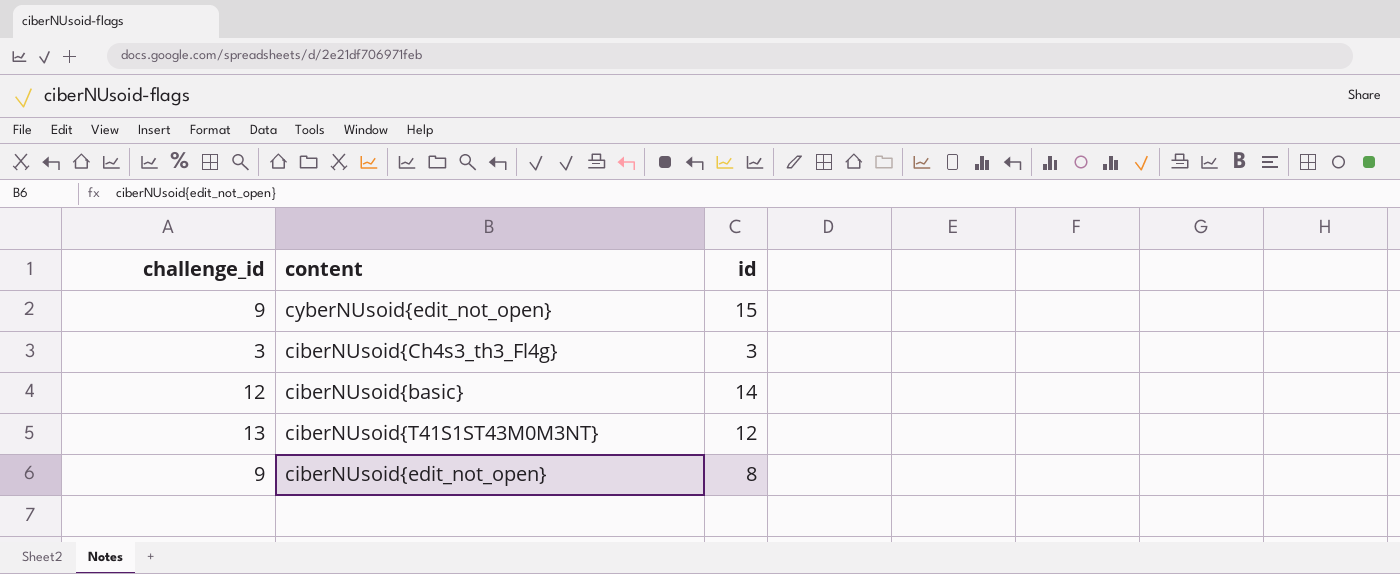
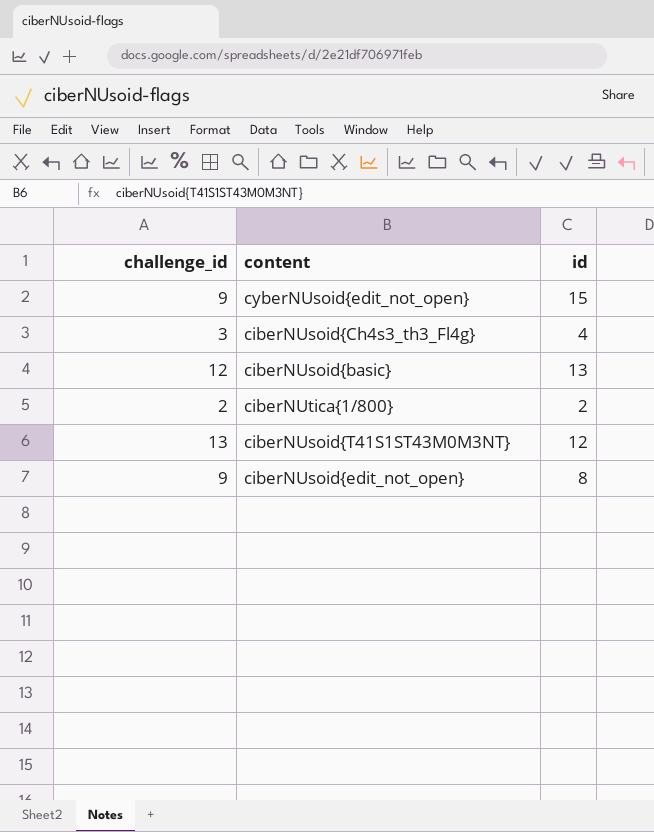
ciberNUsoid{Ch4s3_th3_Fl4g} | id: 3 -> 4
ciberNUsoid{basic} | id: 14 -> 13
row ciberNUtica{1/800}: none -> 2 | 2

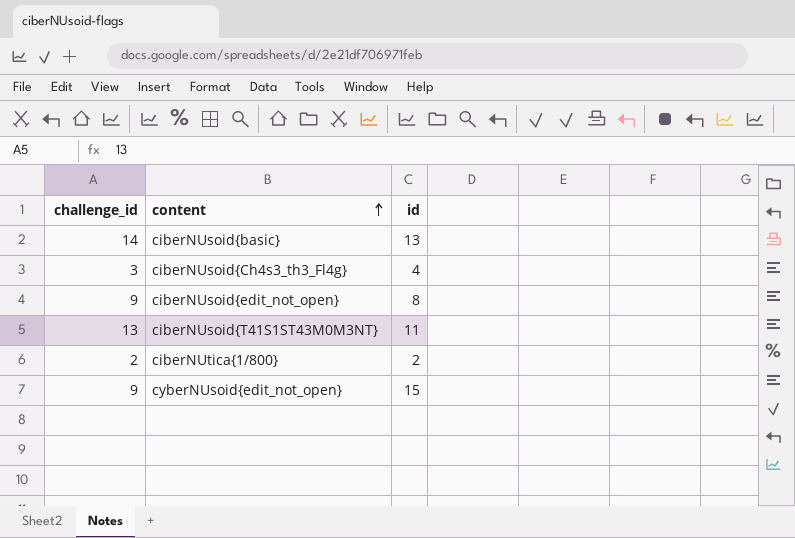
row order: none -> content ascending
ciberNUsoid{basic} | challenge_id: 12 -> 14
ciberNUsoid{T41S1ST43M0M3NT} | id: 12 -> 11

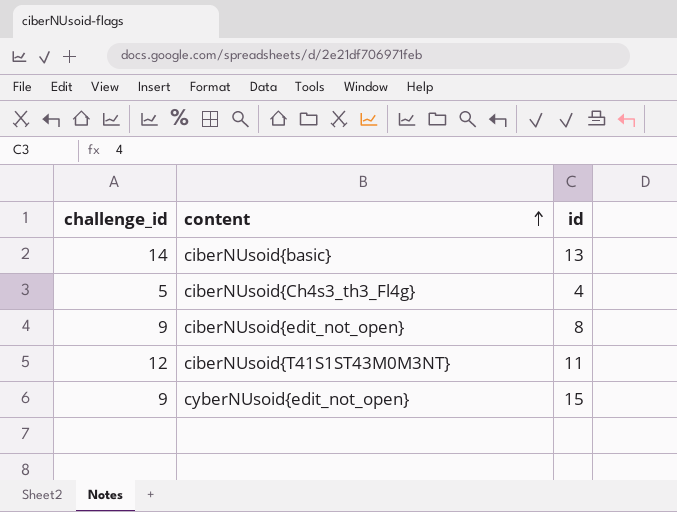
row ciberNUtica{1/800}: 2 | 2 -> none
ciberNUsoid{Ch4s3_th3_Fl4g} | challenge_id: 3 -> 5
ciberNUsoid{T41S1ST43M0M3NT} | challenge_id: 13 -> 12

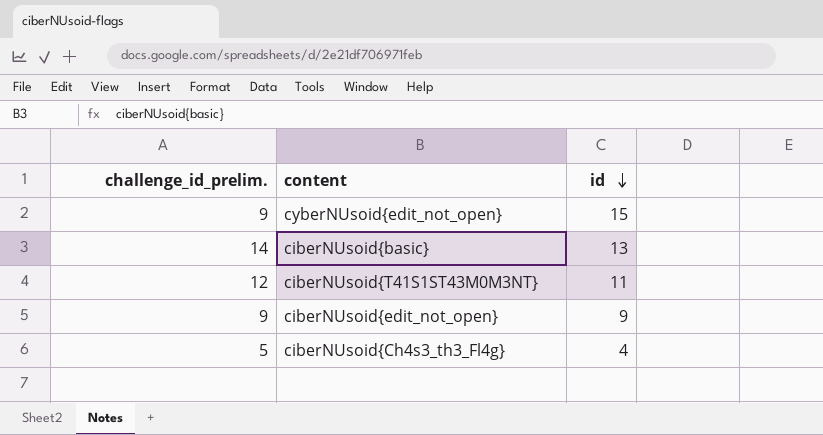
row order: content ascending -> id descending
column name: challenge_id -> challenge_id_prelim.
ciberNUsoid{edit_not_open} | id: 8 -> 9

